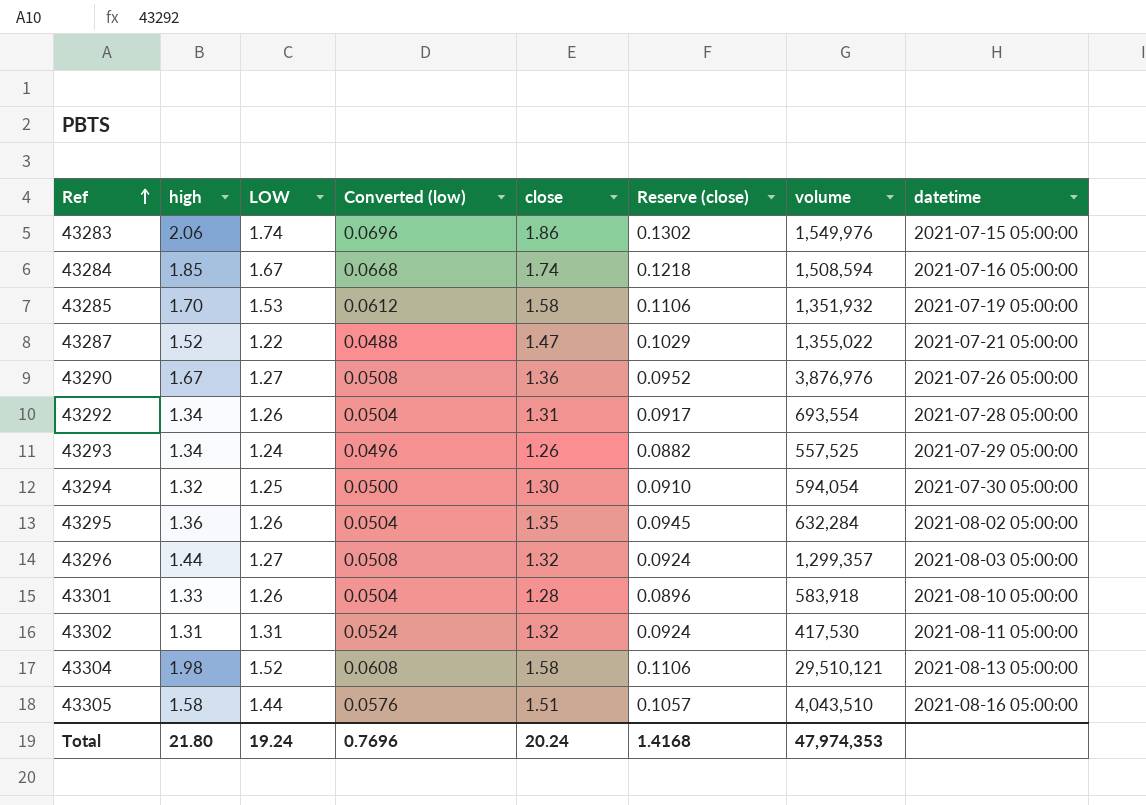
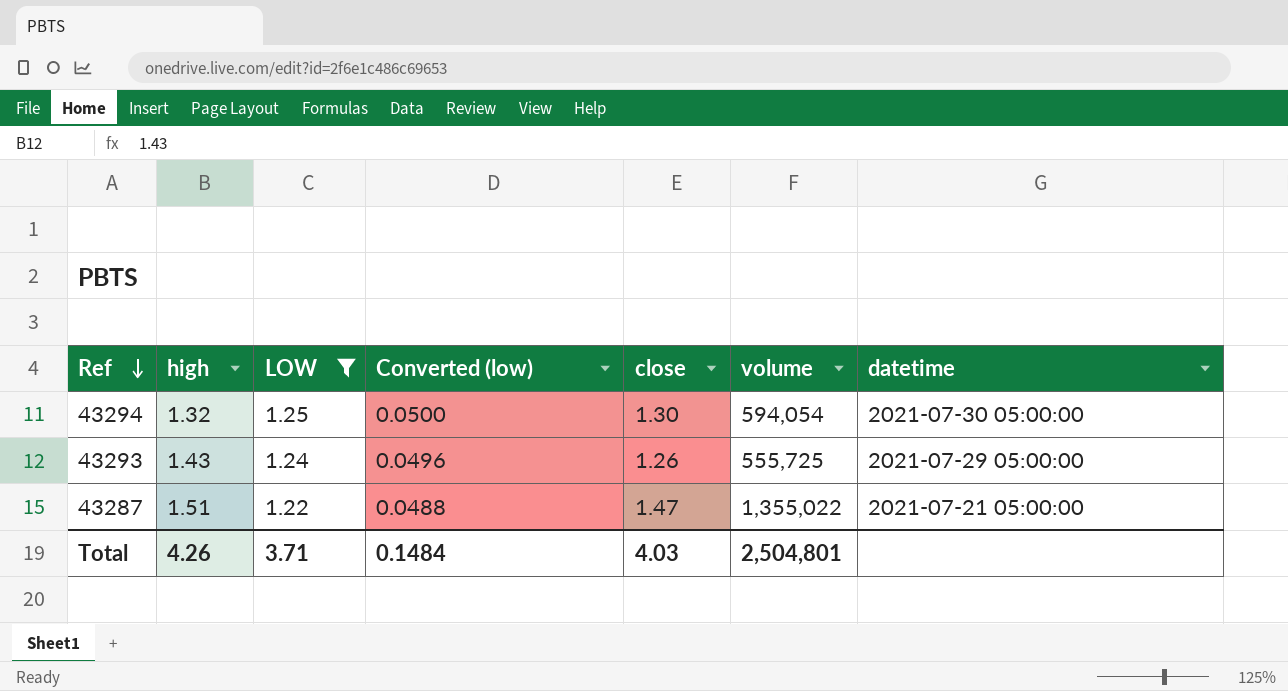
filter: none -> LOW <= 1.25
row order: Ref ascending -> Ref descending
column Reserve (close) | formula: [close] * 0.07 -> none
43293 | high: 1.34 -> 1.43
43293 | volume: 557,525 -> 555,725
43287 | high: 1.52 -> 1.51
Total | high: 21.80 -> 4.26
Total | LOW: 19.24 -> 3.71
Total | Converted (low): 0.7696 -> 0.1484
Total | close: 20.24 -> 4.03
Total | volume: 47,974,353 -> 2,504,801

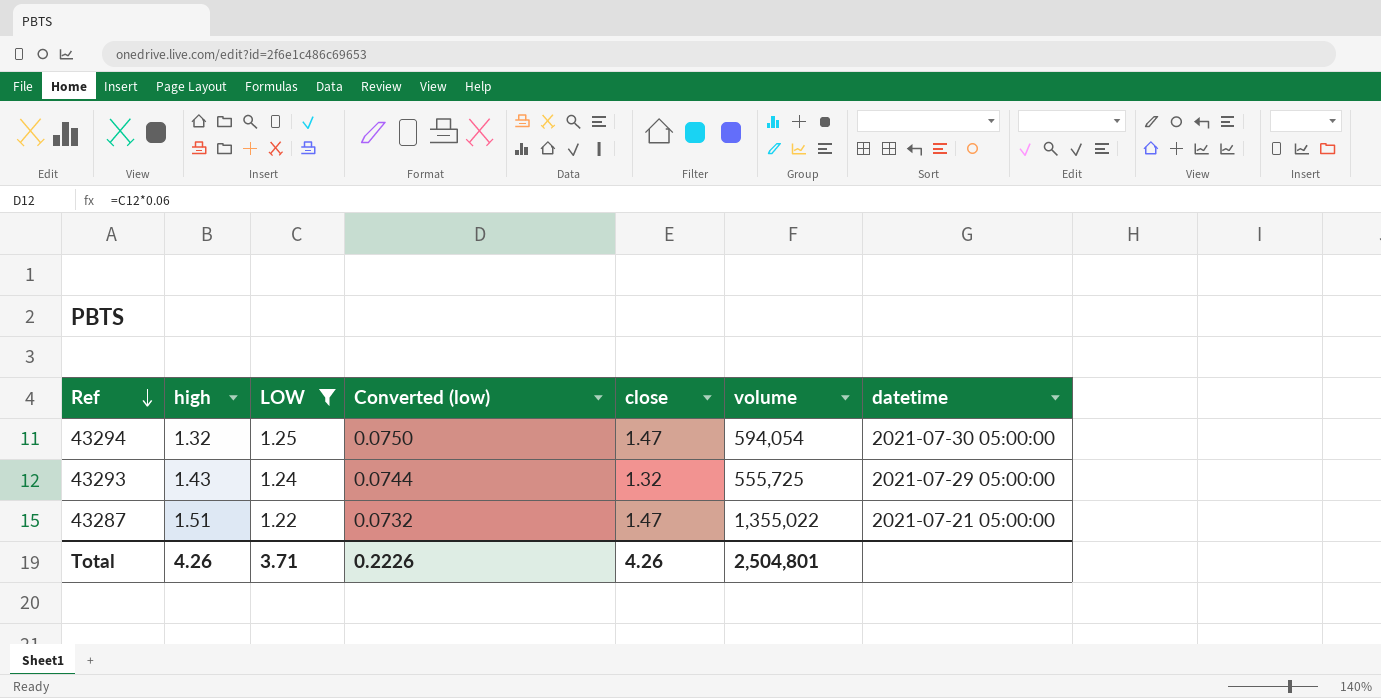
column Converted (low) | formula: [LOW] * 0.04 -> [LOW] * 0.06
43294 | close: 1.30 -> 1.47
43293 | close: 1.26 -> 1.32
Total | Converted (low): 0.1484 -> 0.2226
Total | close: 4.03 -> 4.26

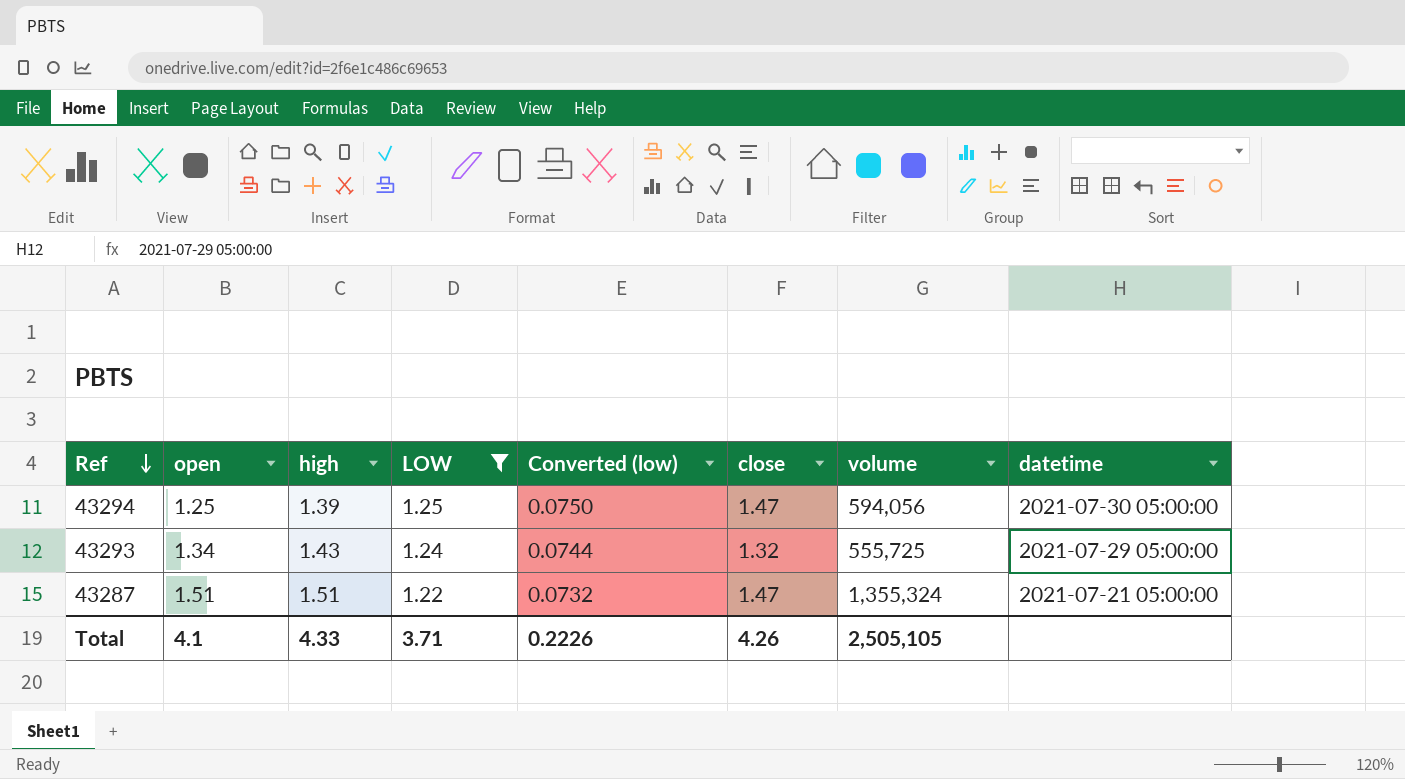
column open | position: none -> 2
43294 | high: 1.32 -> 1.39
43294 | volume: 594,054 -> 594,056
43287 | volume: 1,355,022 -> 1,355,324
Total | high: 4.26 -> 4.33
Total | volume: 2,504,801 -> 2,505,105

